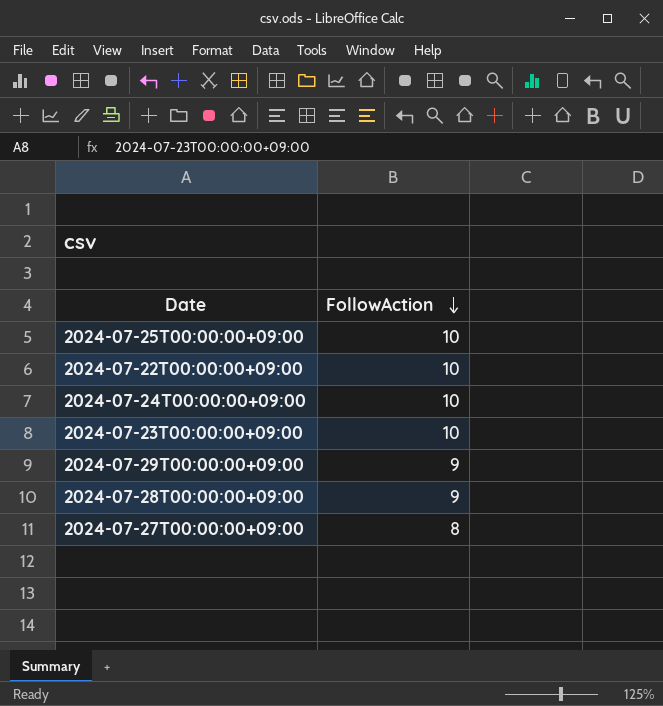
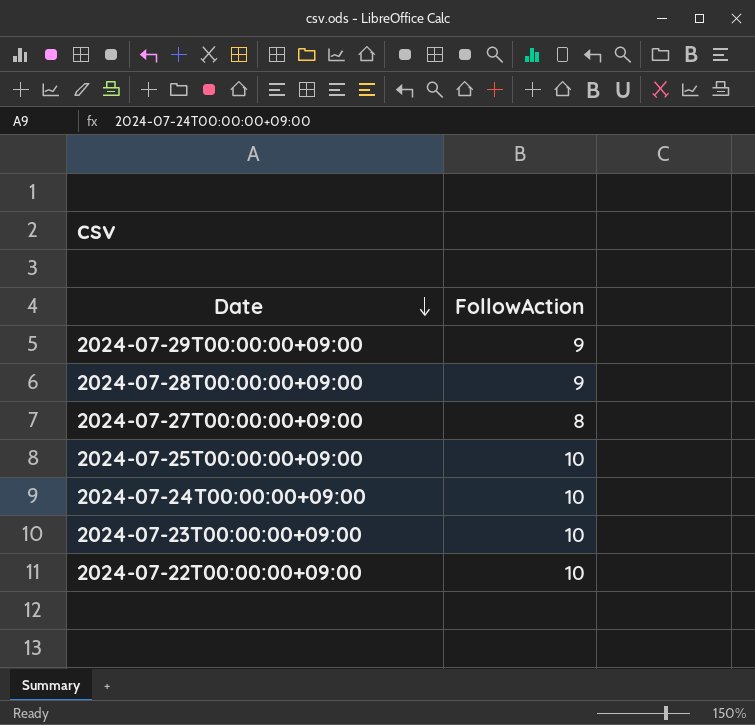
row order: FollowAction descending -> Date descending

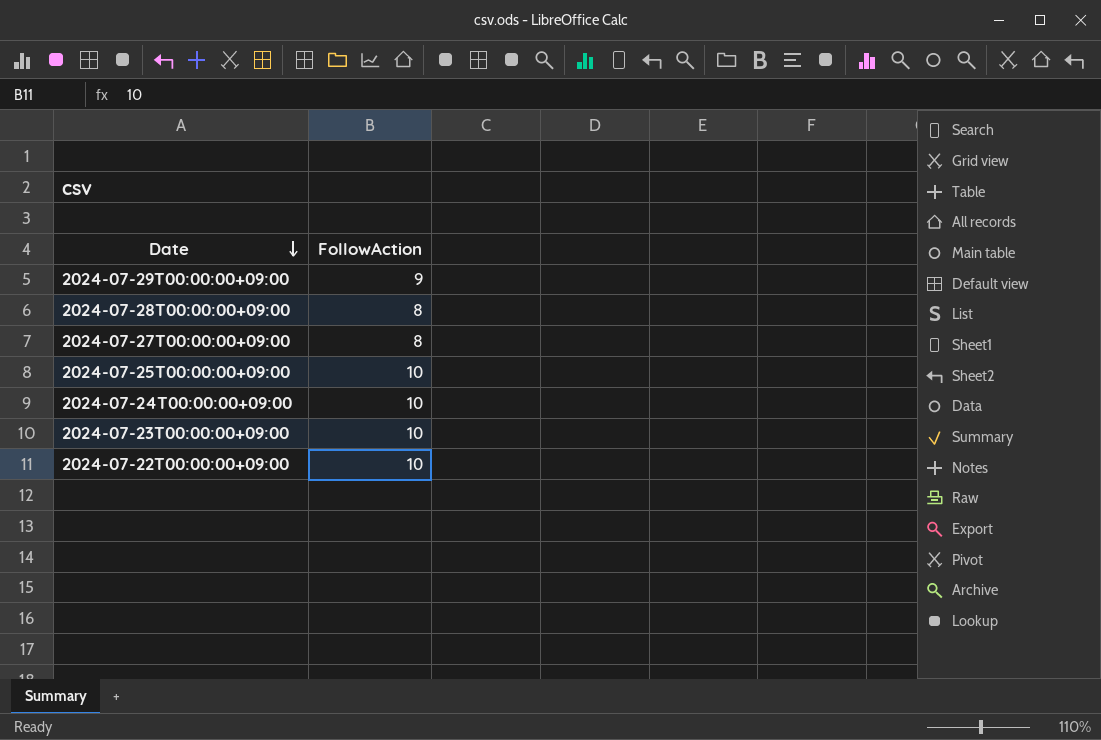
2024-07-28T00:00:00+09:00 | FollowAction: 9 -> 8

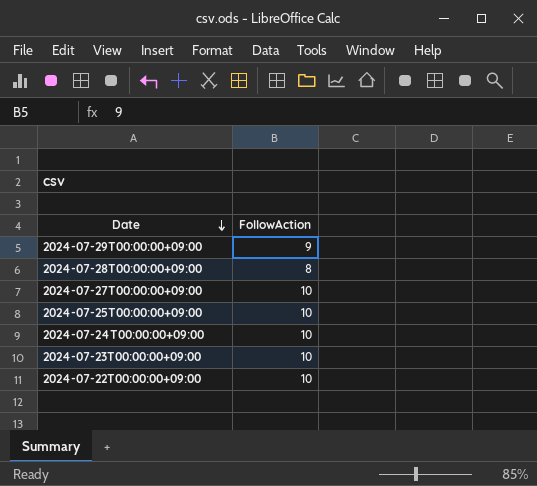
2024-07-27T00:00:00+09:00 | FollowAction: 8 -> 10

